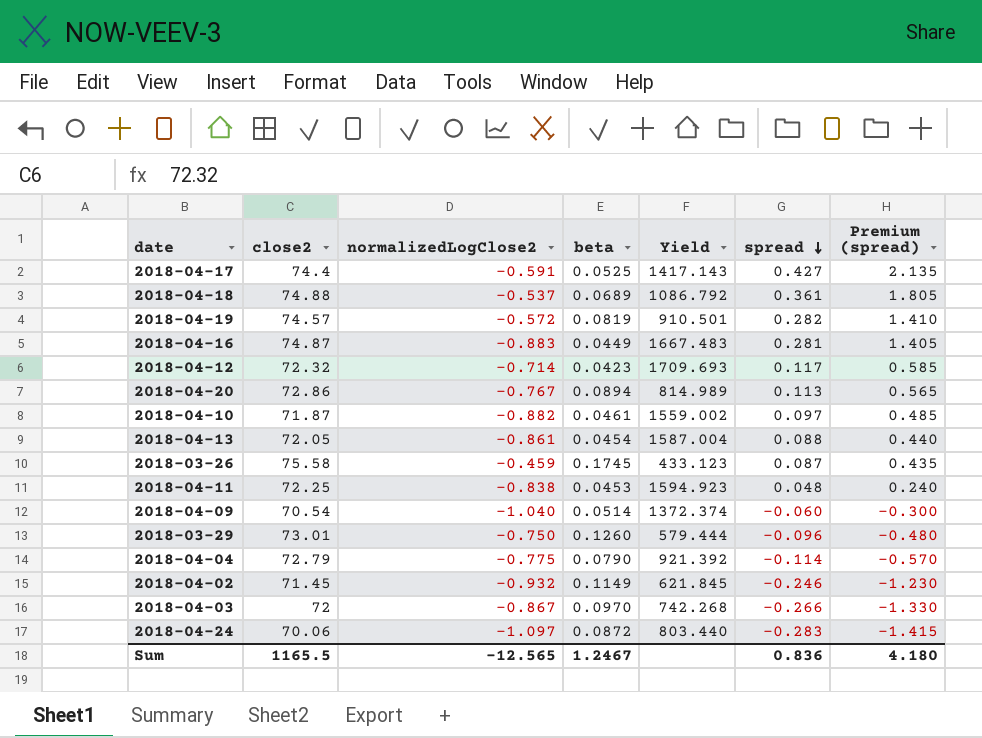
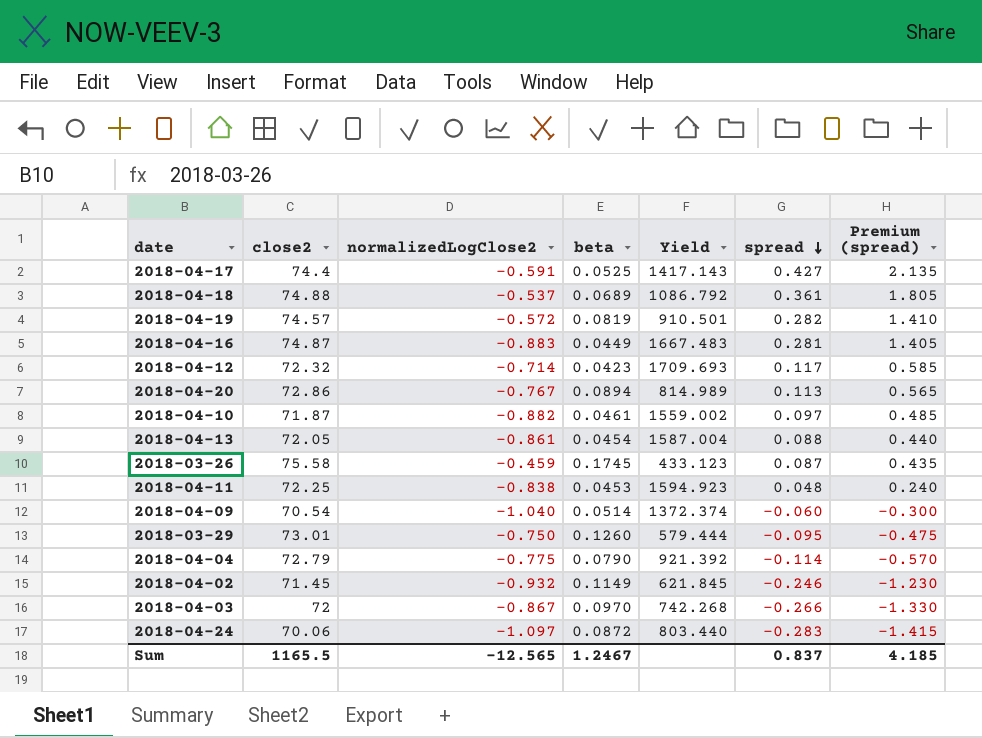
2018-03-29 | spread: -0.096 -> -0.095
2018-03-29 | Premium (spread): -0.480 -> -0.475
Sum | spread: 0.836 -> 0.837
Sum | Premium (spread): 4.180 -> 4.185

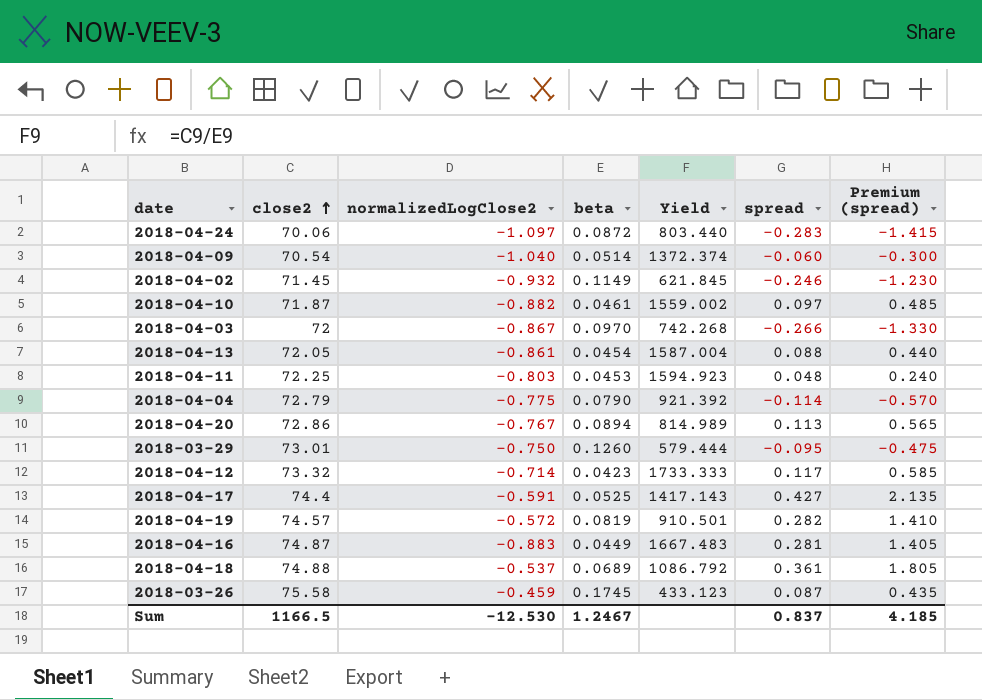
row order: spread descending -> close2 ascending
2018-04-11 | normalizedLogClose2: -0.838 -> -0.803
2018-04-12 | close2: 72.32 -> 73.32
2018-04-12 | Yield: 1709.693 -> 1733.333
Sum | close2: 1165.5 -> 1166.5
Sum | normalizedLogClose2: -12.565 -> -12.530

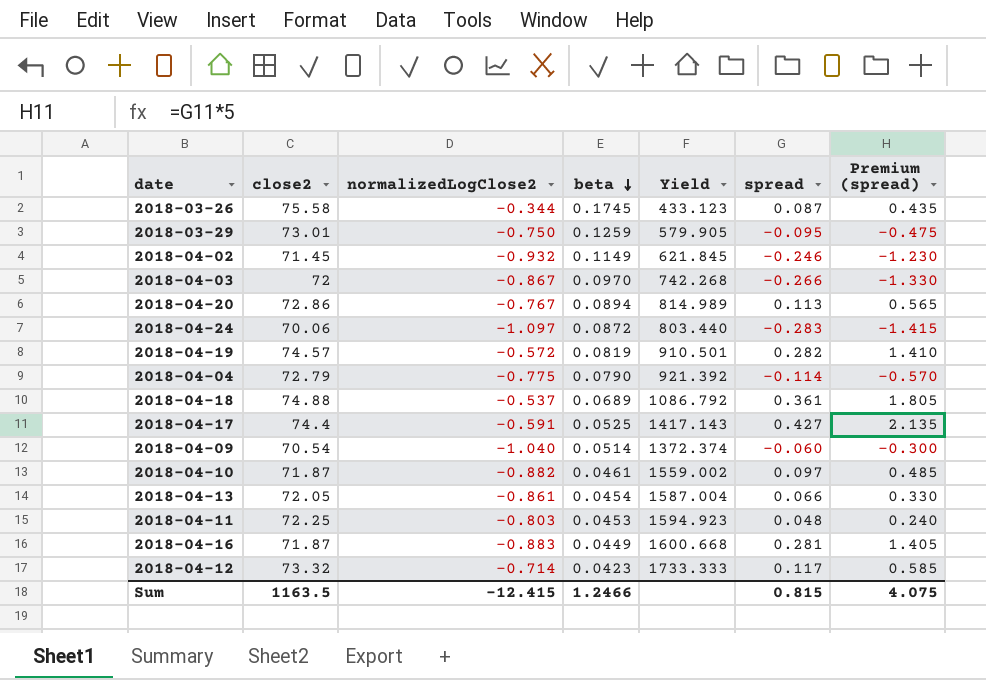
row order: close2 ascending -> beta descending
2018-03-26 | normalizedLogClose2: -0.459 -> -0.344
2018-03-29 | beta: 0.1260 -> 0.1259
2018-03-29 | Yield: 579.444 -> 579.905
2018-04-13 | spread: 0.088 -> 0.066
2018-04-13 | Premium (spread): 0.440 -> 0.330
2018-04-16 | close2: 74.87 -> 71.87
2018-04-16 | Yield: 1667.483 -> 1600.668
Sum | close2: 1166.5 -> 1163.5
Sum | normalizedLogClose2: -12.530 -> -12.415
Sum | beta: 1.2467 -> 1.2466
Sum | spread: 0.837 -> 0.815
Sum | Premium (spread): 4.185 -> 4.075

